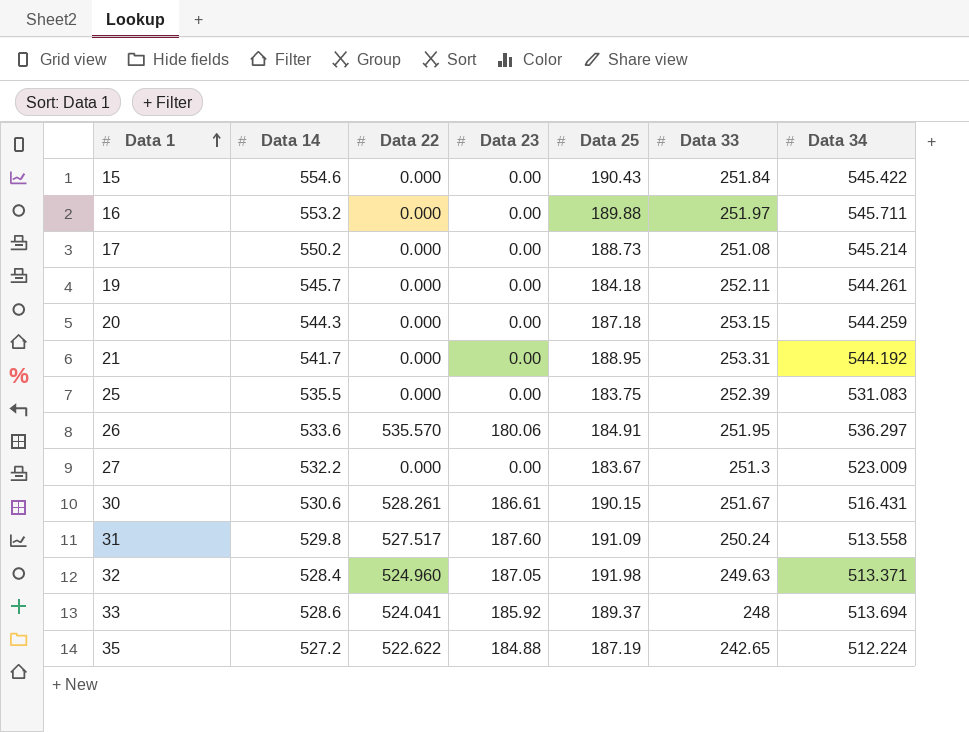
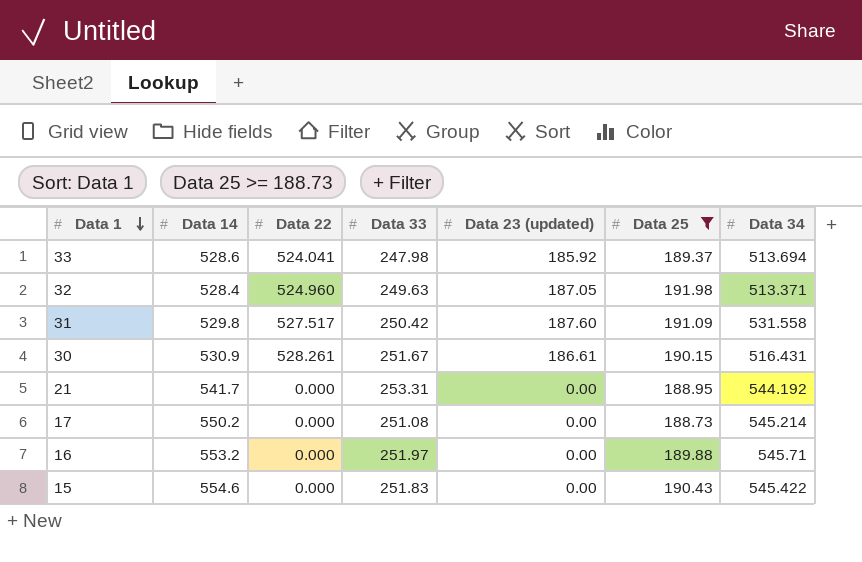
filter: none -> Data 25 >= 188.73
row order: Data 1 ascending -> Data 1 descending
column Data 33 | position: 6 -> 4
column name: Data 23 -> Data 23 (updated)
33 | Data 33: 248 -> 247.98
31 | Data 33: 250.24 -> 250.42
31 | Data 34: 513.558 -> 531.558
30 | Data 14: 530.6 -> 530.9
16 | Data 34: 545.711 -> 545.71
15 | Data 33: 251.84 -> 251.83

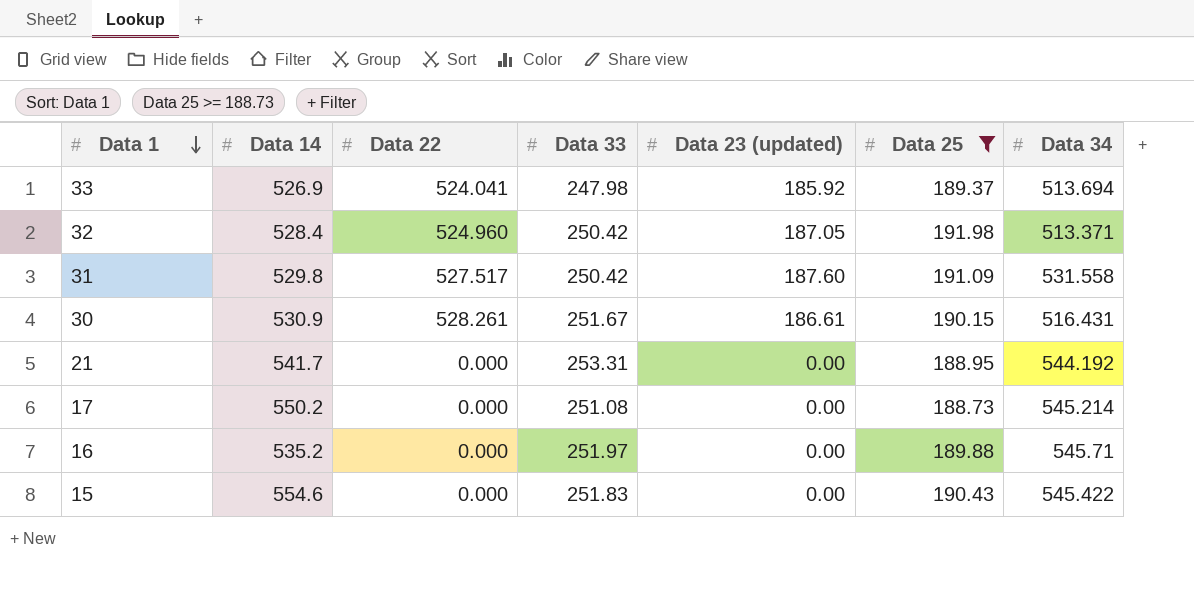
33 | Data 14: 528.6 -> 526.9
32 | Data 33: 249.63 -> 250.42
16 | Data 14: 553.2 -> 535.2

